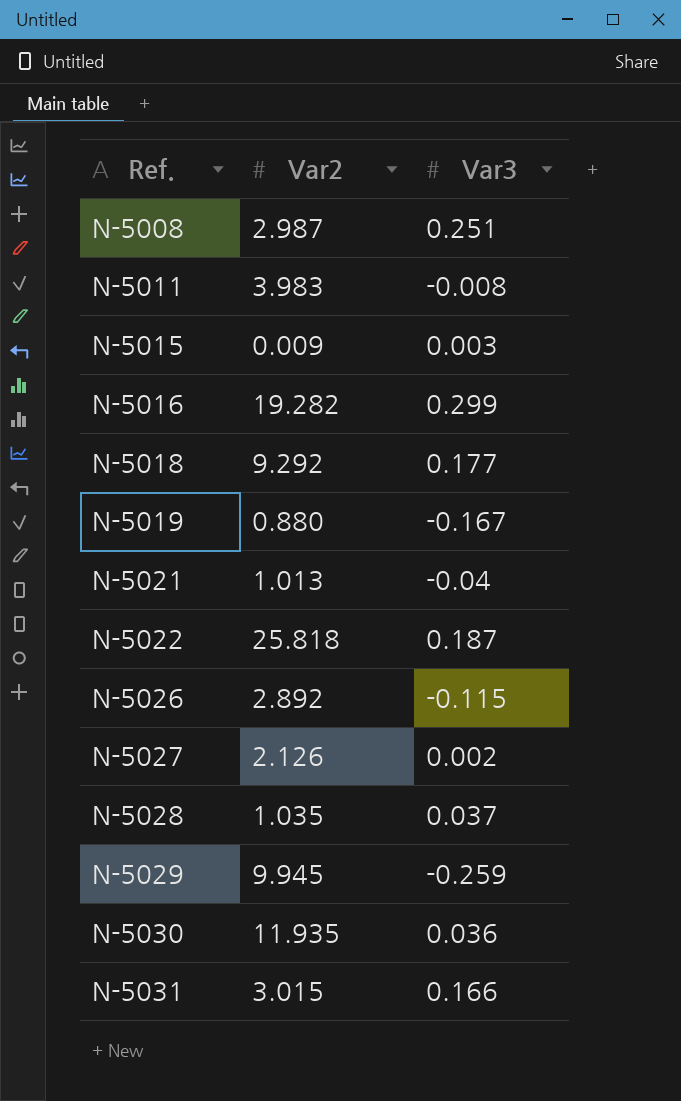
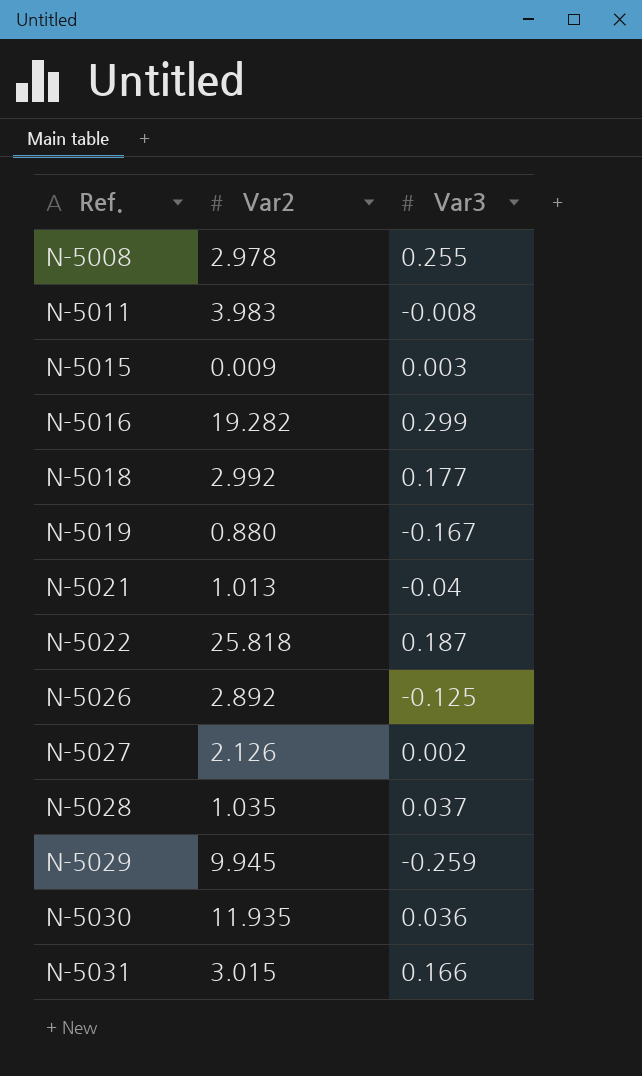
N-5008 | Var2: 2.987 -> 2.978
N-5008 | Var3: 0.251 -> 0.255
N-5018 | Var2: 9.292 -> 2.992
N-5026 | Var3: -0.115 -> -0.125

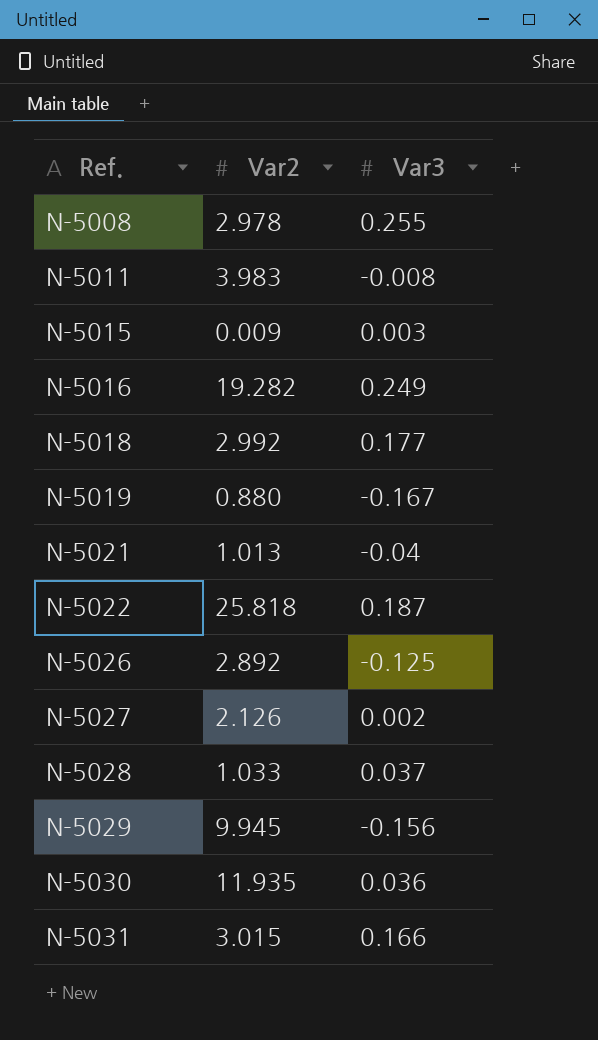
N-5016 | Var3: 0.299 -> 0.249
N-5028 | Var2: 1.035 -> 1.033
N-5029 | Var3: -0.259 -> -0.156

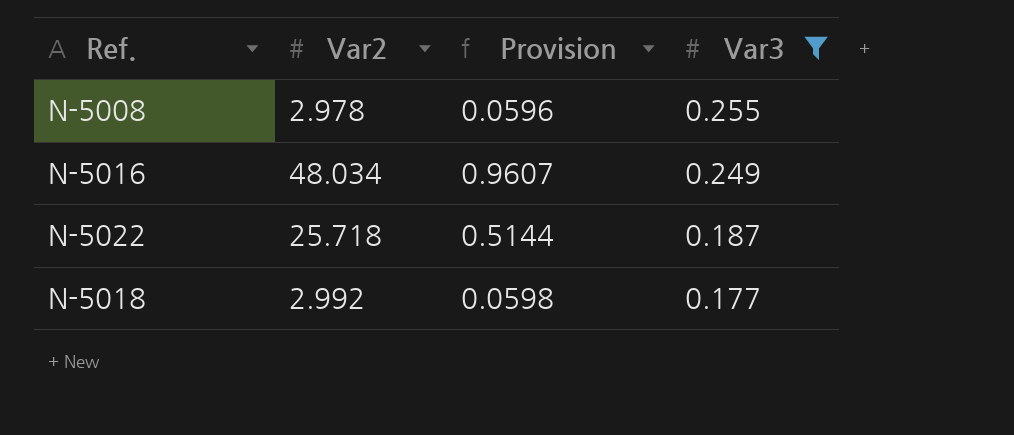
filter: none -> Var3 >= 0.177
row order: Ref. ascending -> Var3 descending
column Provision | formula: none -> [Var2] * 0.02
N-5016 | Var2: 19.282 -> 48.034
N-5022 | Var2: 25.818 -> 25.718

